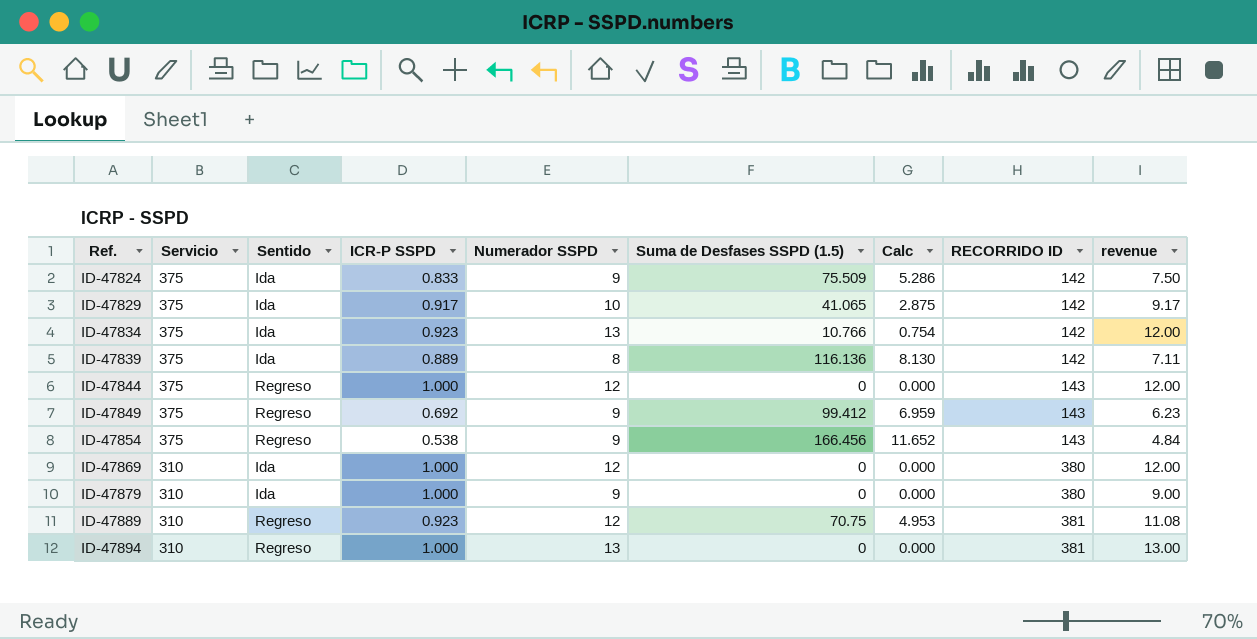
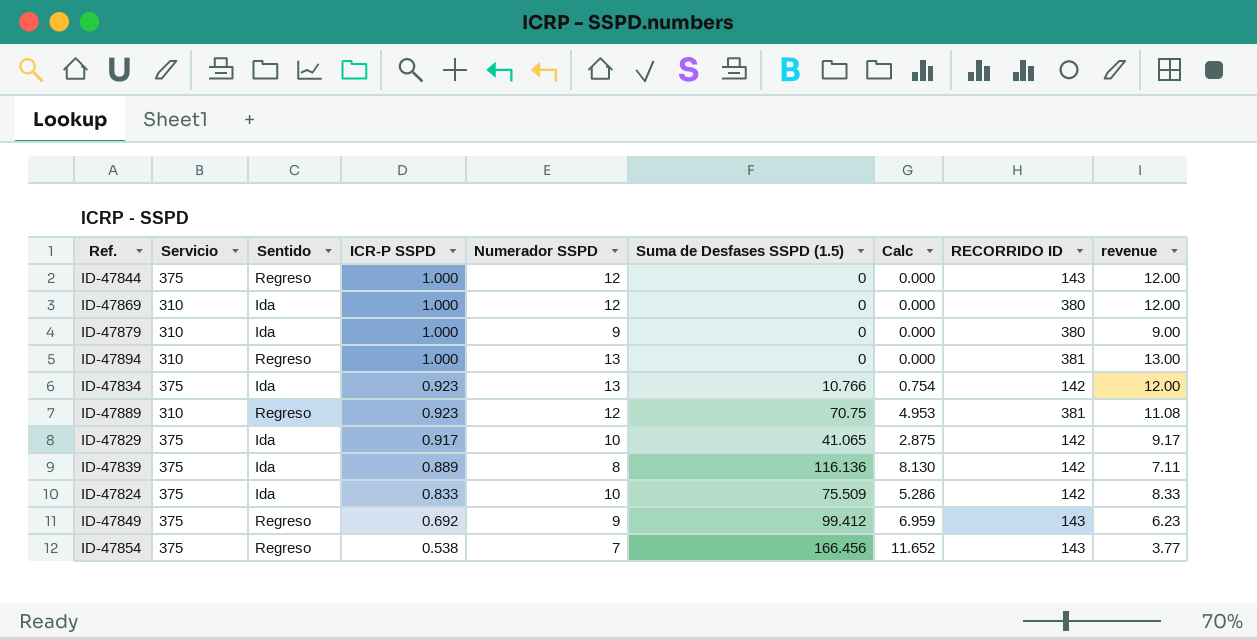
row order: Ref. ascending -> ICR-P SSPD descending
ID-47824 | Numerador SSPD: 9 -> 10
ID-47824 | revenue: 7.50 -> 8.33
ID-47854 | Numerador SSPD: 9 -> 7
ID-47854 | revenue: 4.84 -> 3.77

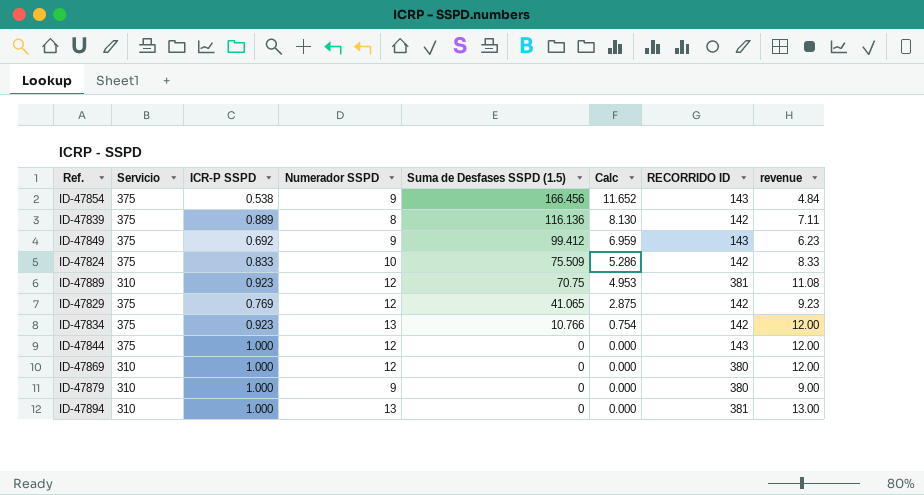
row order: ICR-P SSPD descending -> Suma de Desfases SSPD (1.5) descending
column Sentido | position: 3 -> none
ID-47854 | Numerador SSPD: 7 -> 9
ID-47854 | revenue: 3.77 -> 4.84
ID-47829 | ICR-P SSPD: 0.917 -> 0.769
ID-47829 | Numerador SSPD: 10 -> 12
ID-47829 | revenue: 9.17 -> 9.23

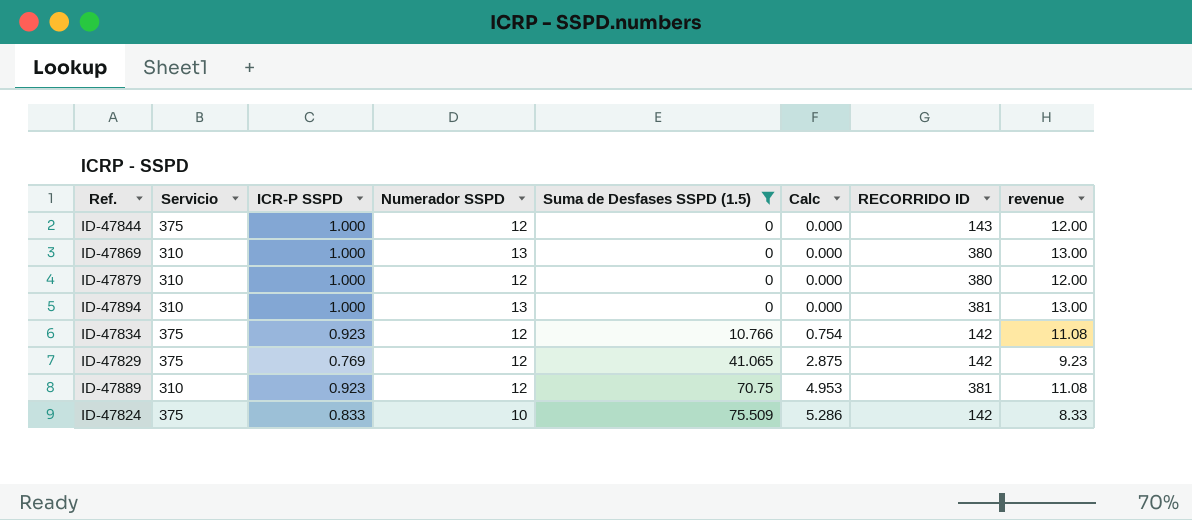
filter: none -> Suma de Desfases SSPD (1.5) <= 75.509
row order: Suma de Desfases SSPD (1.5) descending -> Suma de Desfases SSPD (1.5) ascending
ID-47869 | Numerador SSPD: 12 -> 13
ID-47869 | revenue: 12.00 -> 13.00
ID-47879 | Numerador SSPD: 9 -> 12
ID-47879 | revenue: 9.00 -> 12.00
ID-47834 | Numerador SSPD: 13 -> 12
ID-47834 | revenue: 12.00 -> 11.08

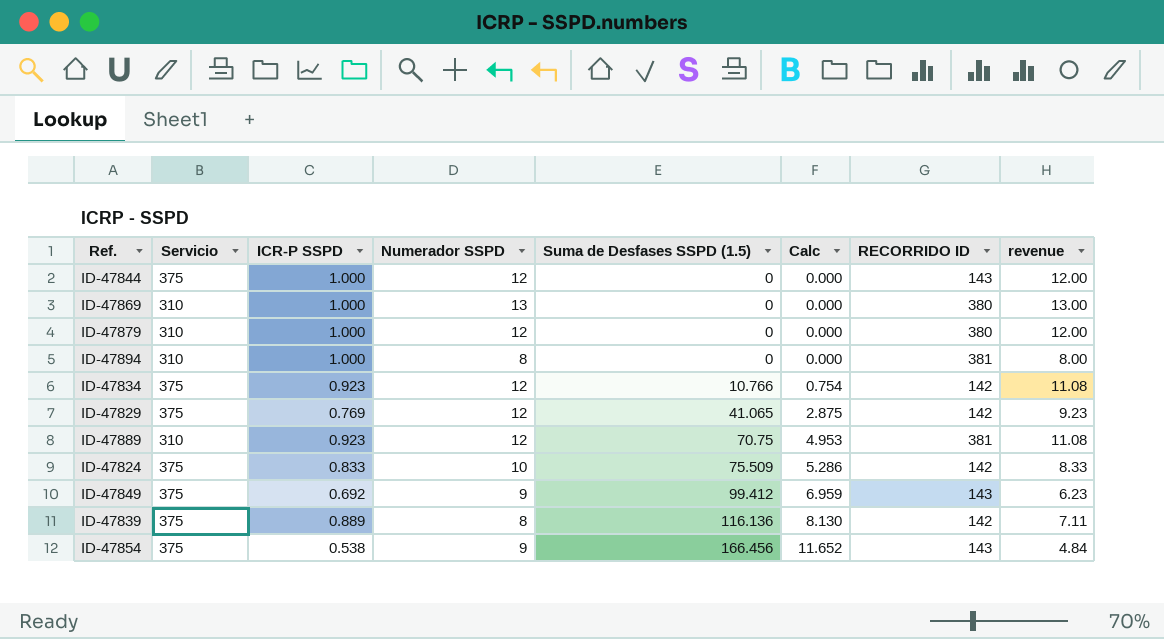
filter: Suma de Desfases SSPD (1.5) <= 75.509 -> none
ID-47894 | Numerador SSPD: 13 -> 8
ID-47894 | revenue: 13.00 -> 8.00

